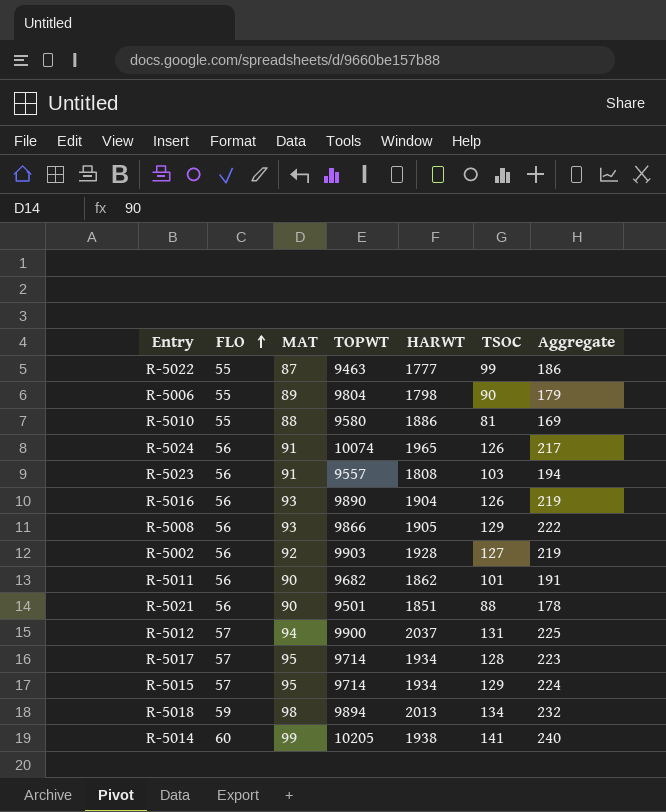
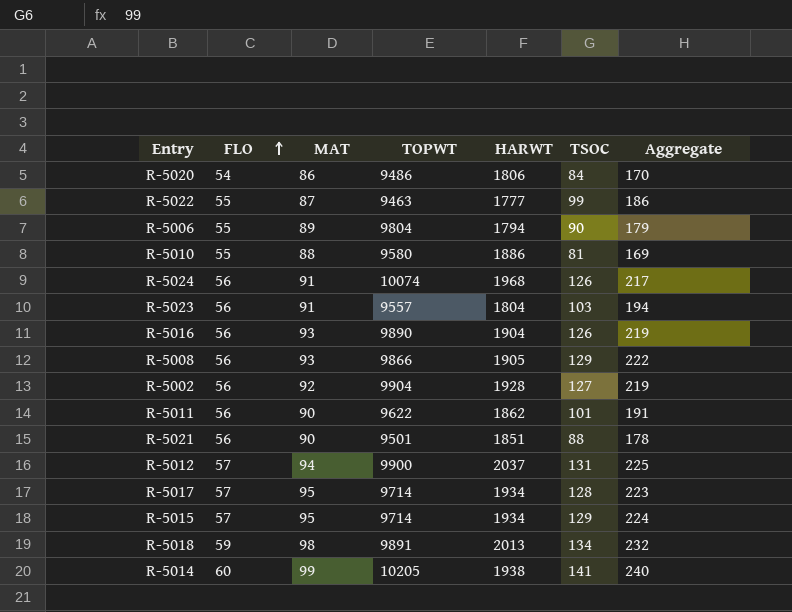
row R-5020: none -> 54 | 86 | 9486 | 1806 | 84 | 170
R-5006 | HARWT: 1798 -> 1794
R-5024 | HARWT: 1965 -> 1968
R-5023 | HARWT: 1808 -> 1804
R-5002 | TOPWT: 9903 -> 9904
R-5011 | TOPWT: 9682 -> 9622
R-5018 | TOPWT: 9894 -> 9891

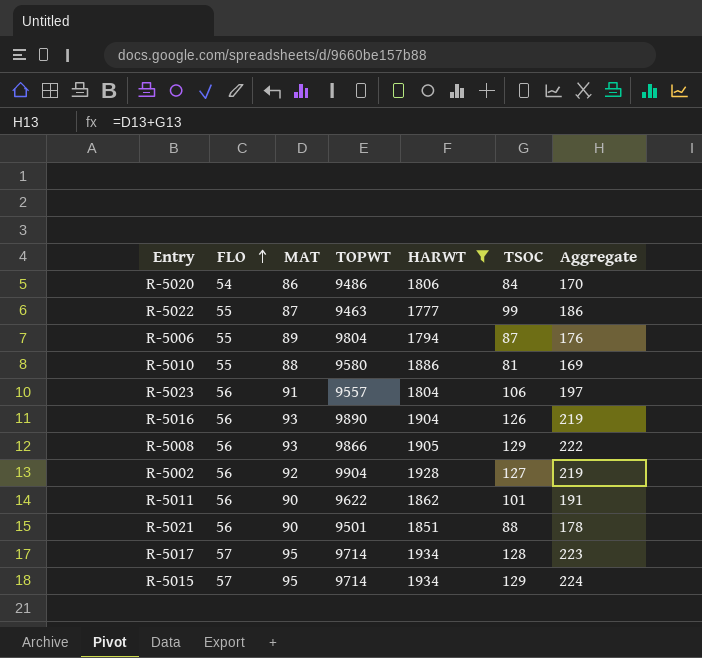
filter: none -> HARWT <= 1934
R-5006 | TSOC: 90 -> 87
R-5006 | Aggregate: 179 -> 176
R-5023 | TSOC: 103 -> 106
R-5023 | Aggregate: 194 -> 197

